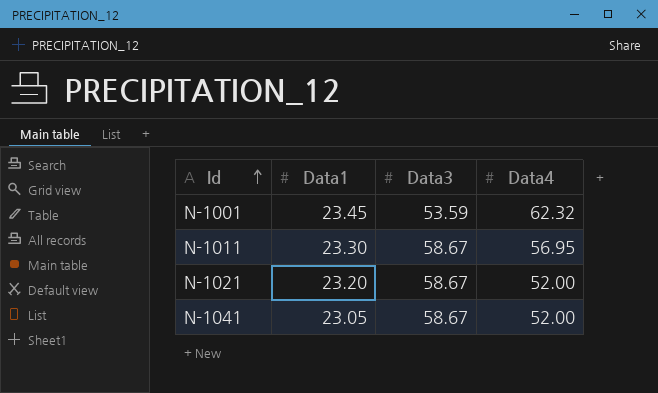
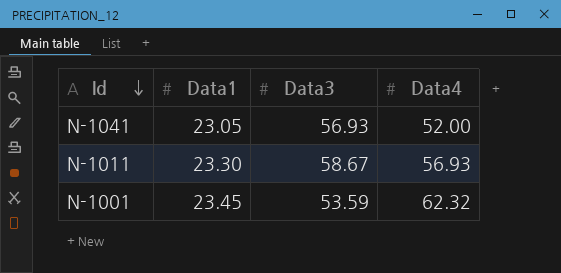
row order: Id ascending -> Id descending
row N-1021: 23.20 | 58.67 | 52.00 -> none
N-1041 | Data3: 58.67 -> 56.93
N-1011 | Data4: 56.95 -> 56.93

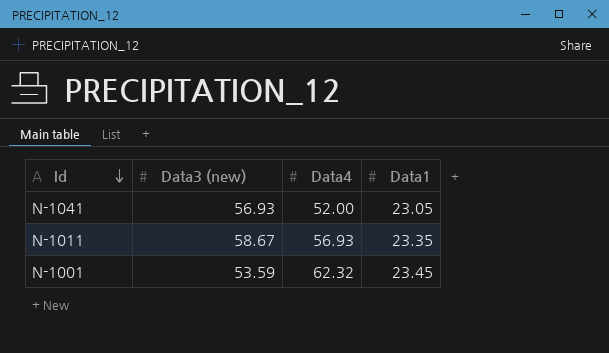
column name: Data3 -> Data3 (new)
column Data1 | position: 2 -> 4
N-1011 | Data1: 23.30 -> 23.35

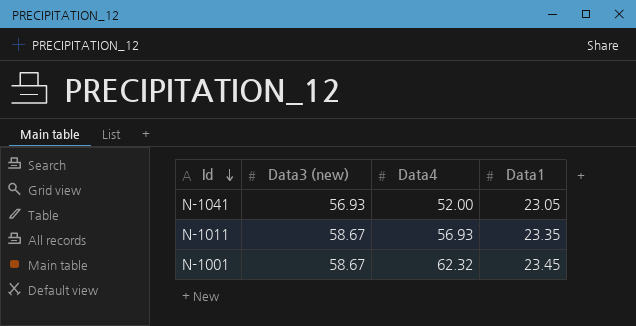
N-1001 | Data3 (new): 53.59 -> 58.67

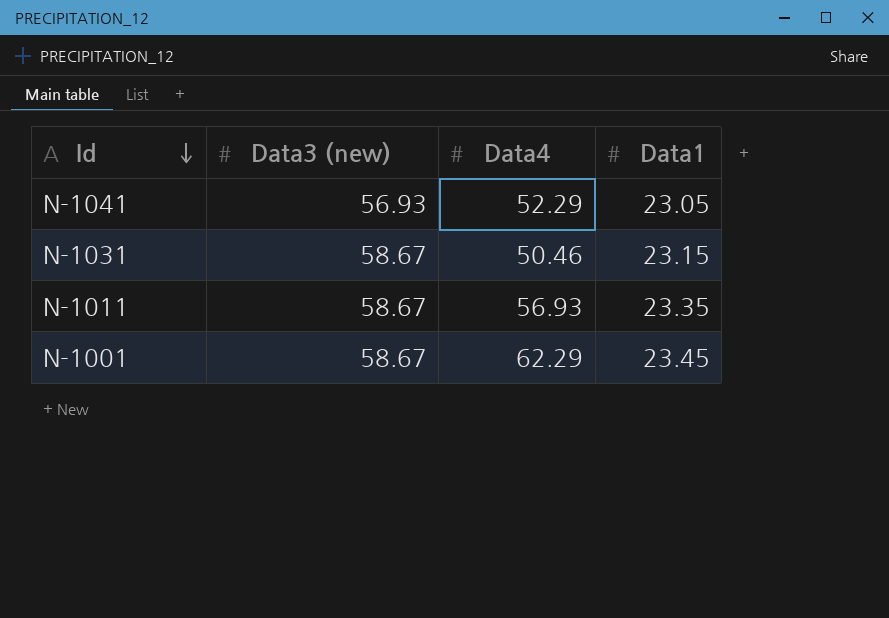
N-1041 | Data4: 52.00 -> 52.29
row N-1031: none -> 58.67 | 50.46 | 23.15
N-1001 | Data4: 62.32 -> 62.29

